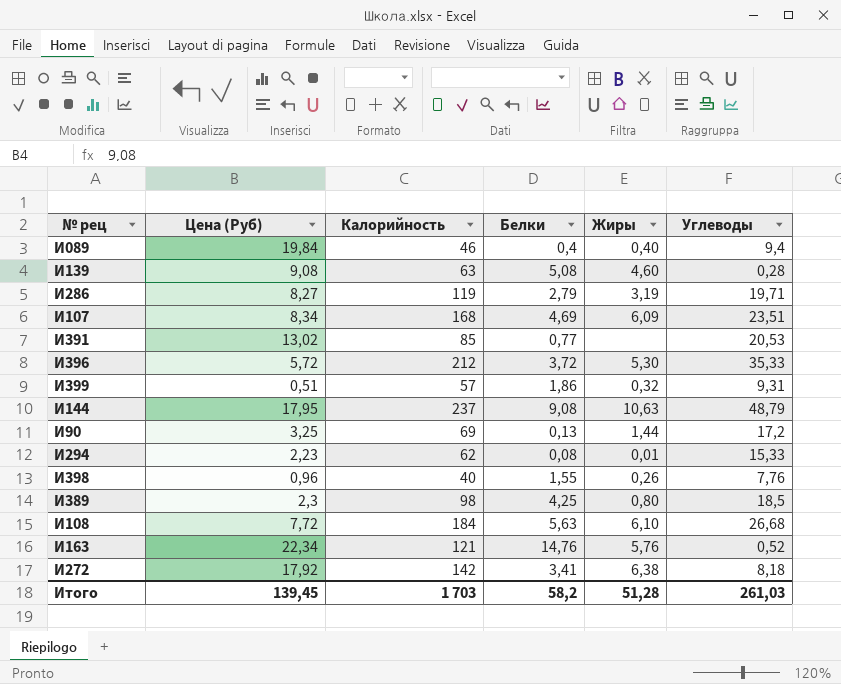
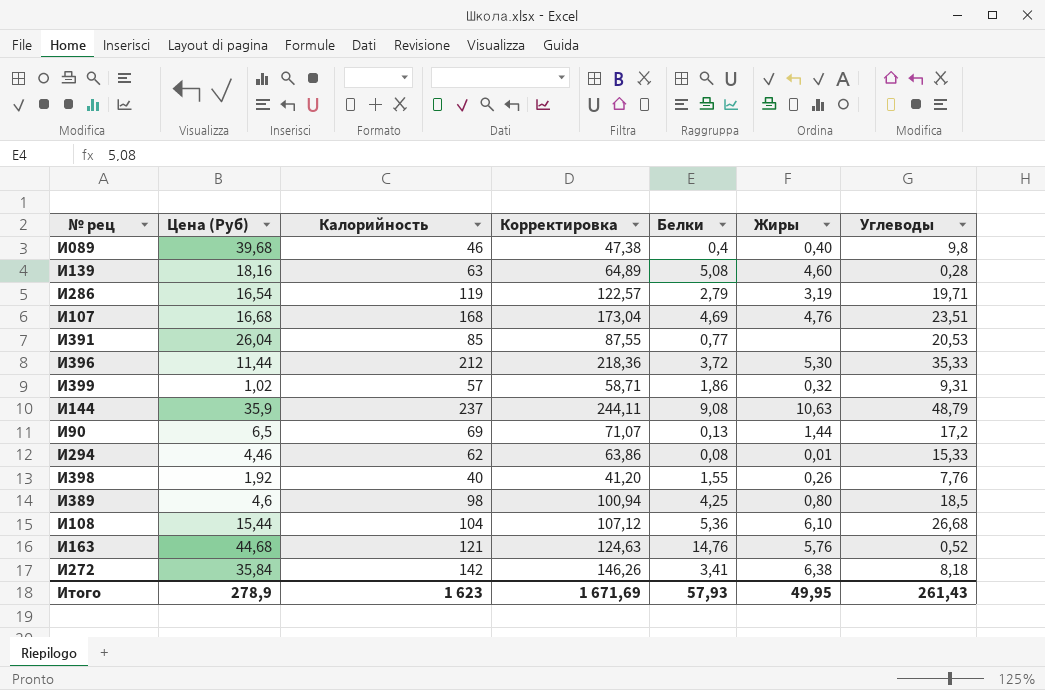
column Корректировка | formula: none -> [Калорийность] * 1,03
И089 | Цена (Руб): 19,84 -> 39,68
И089 | Углеводы: 9,4 -> 9,8
И139 | Цена (Руб): 9,08 -> 18,16
И286 | Цена (Руб): 8,27 -> 16,54
И107 | Цена (Руб): 8,34 -> 16,68
И107 | Жиры: 6,09 -> 4,76
И391 | Цена (Руб): 13,02 -> 26,04
И396 | Цена (Руб): 5,72 -> 11,44
И399 | Цена (Руб): 0,51 -> 1,02
И144 | Цена (Руб): 17,95 -> 35,9
И90 | Цена (Руб): 3,25 -> 6,5
И294 | Цена (Руб): 2,23 -> 4,46
И398 | Цена (Руб): 0,96 -> 1,92
И389 | Цена (Руб): 2,3 -> 4,6
И108 | Цена (Руб): 7,72 -> 15,44
И108 | Калорийность: 184 -> 104
И108 | Белки: 5,63 -> 5,36
И163 | Цена (Руб): 22,34 -> 44,68
И272 | Цена (Руб): 17,92 -> 35,84
Итого | Цена (Руб): 139,45 -> 278,9
Итого | Калорийность: 1 703 -> 1 623
Итого | Белки: 58,2 -> 57,93
Итого | Жиры: 51,28 -> 49,95
Итого | Углеводы: 261,03 -> 261,43

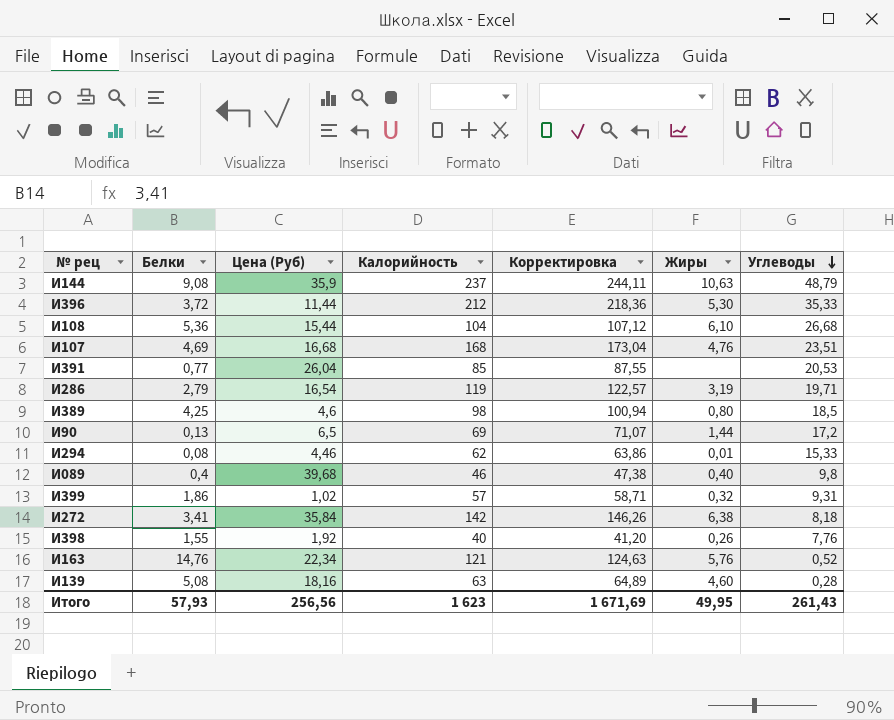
row order: none -> Углеводы descending
column Белки | position: 5 -> 2
И163 | Цена (Руб): 44,68 -> 22,34
Итого | Цена (Руб): 278,9 -> 256,56

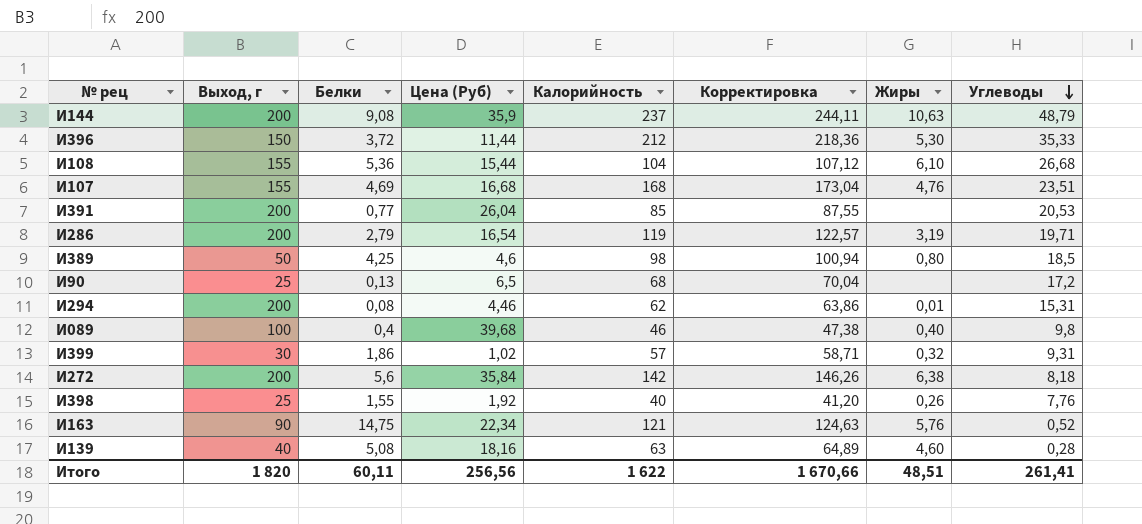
column Выход, г | position: none -> 2
И90 | Калорийность: 69 -> 68
И90 | Корректировка: 71,07 -> 70,04
И90 | Жиры: 1,44 -> none
И294 | Углеводы: 15,33 -> 15,31
И272 | Белки: 3,41 -> 5,6
И163 | Белки: 14,76 -> 14,75
Итого | Белки: 57,93 -> 60,11
Итого | Калорийность: 1 623 -> 1 622
Итого | Корректировка: 1 671,69 -> 1 670,66
Итого | Жиры: 49,95 -> 48,51
Итого | Углеводы: 261,43 -> 261,41

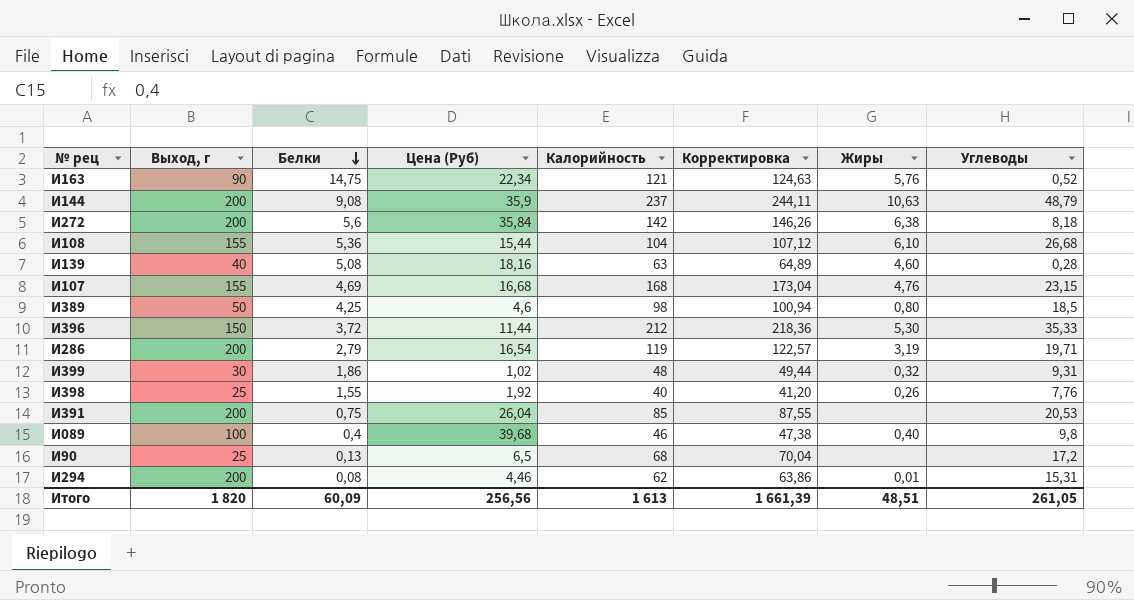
row order: Углеводы descending -> Белки descending
И107 | Углеводы: 23,51 -> 23,15
И399 | Калорийность: 57 -> 48
И399 | Корректировка: 58,71 -> 49,44
И391 | Белки: 0,77 -> 0,75
Итого | Белки: 60,11 -> 60,09
Итого | Калорийность: 1 622 -> 1 613
Итого | Корректировка: 1 670,66 -> 1 661,39
Итого | Углеводы: 261,41 -> 261,05

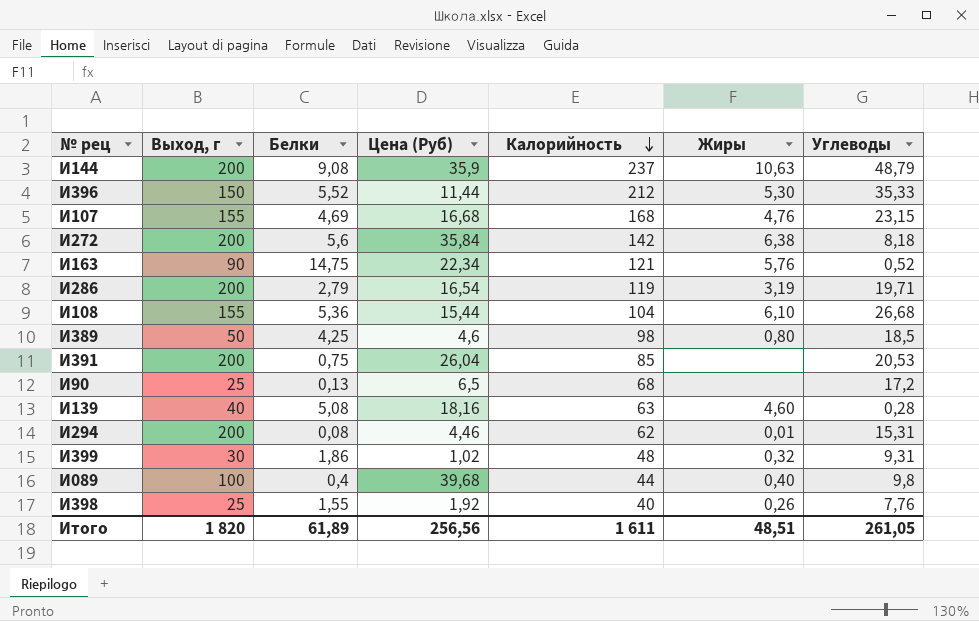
row order: Белки descending -> Калорийность descending
column Корректировка | formula: [Калорийность] * 1,03 -> none
И396 | Белки: 3,72 -> 5,52
И089 | Калорийность: 46 -> 44
Итого | Белки: 60,09 -> 61,89
Итого | Калорийность: 1 613 -> 1 611

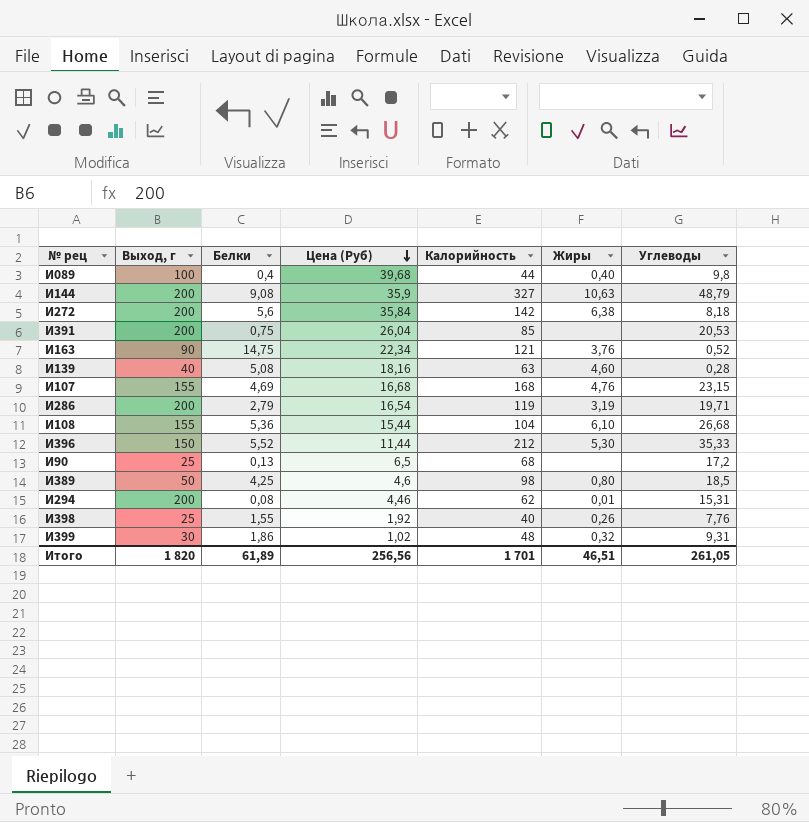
row order: Калорийность descending -> Цена (Руб) descending
И144 | Калорийность: 237 -> 327
И163 | Жиры: 5,76 -> 3,76
Итого | Калорийность: 1 611 -> 1 701
Итого | Жиры: 48,51 -> 46,51

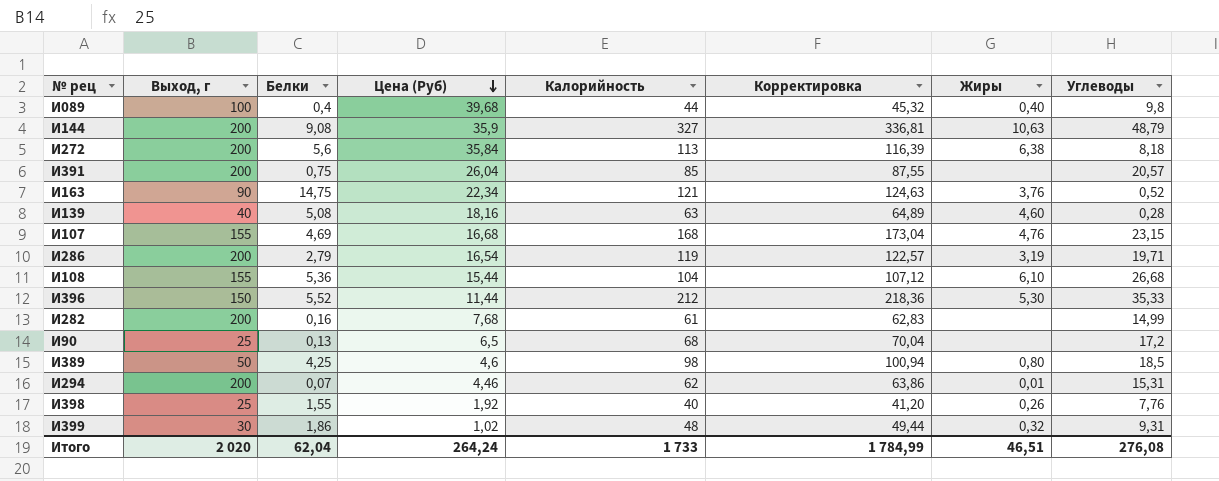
column Корректировка | formula: none -> [Калорийность] * 1,03
И272 | Калорийность: 142 -> 113
И391 | Углеводы: 20,53 -> 20,57
row И282: none -> 200 | 0,16 | 7,68 | 61 | 62,83 | none | 14,99
И294 | Белки: 0,08 -> 0,07
Итого | Выход, г: 1 820 -> 2 020
Итого | Белки: 61,89 -> 62,04
Итого | Цена (Руб): 256,56 -> 264,24
Итого | Калорийность: 1 701 -> 1 733
Итого | Углеводы: 261,05 -> 276,08

